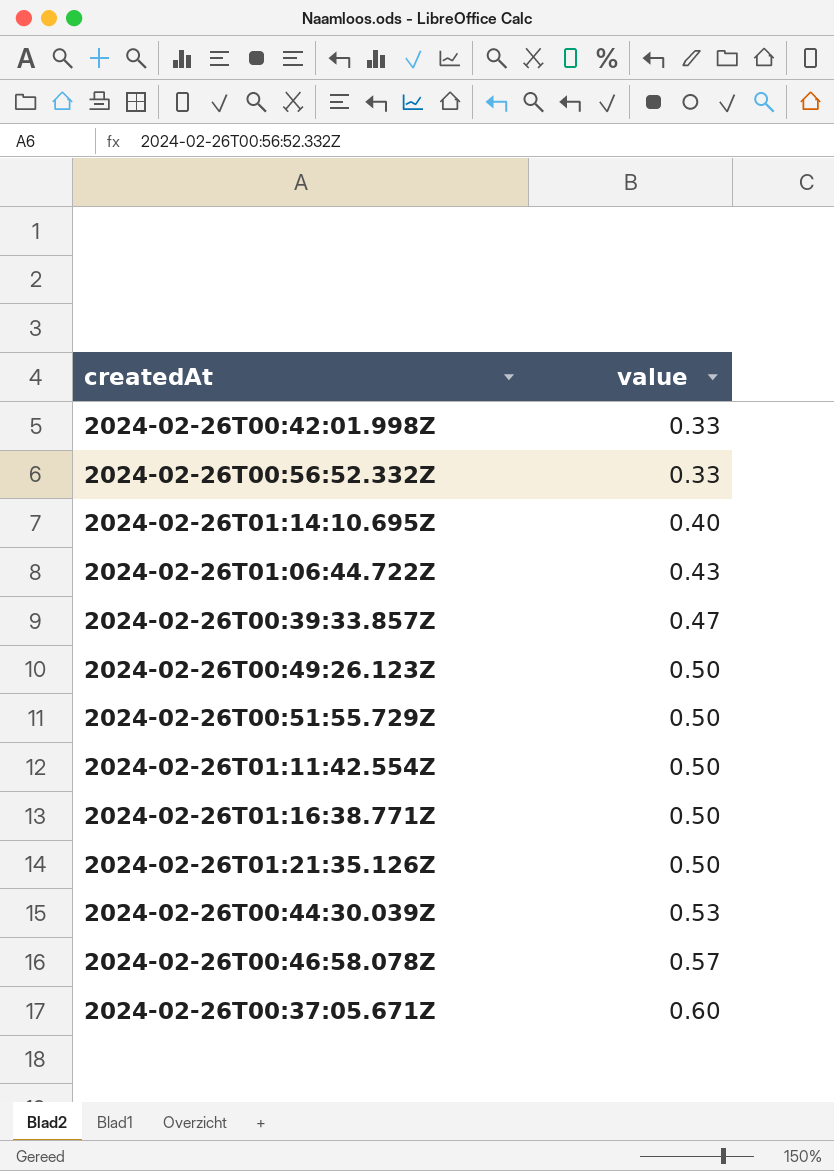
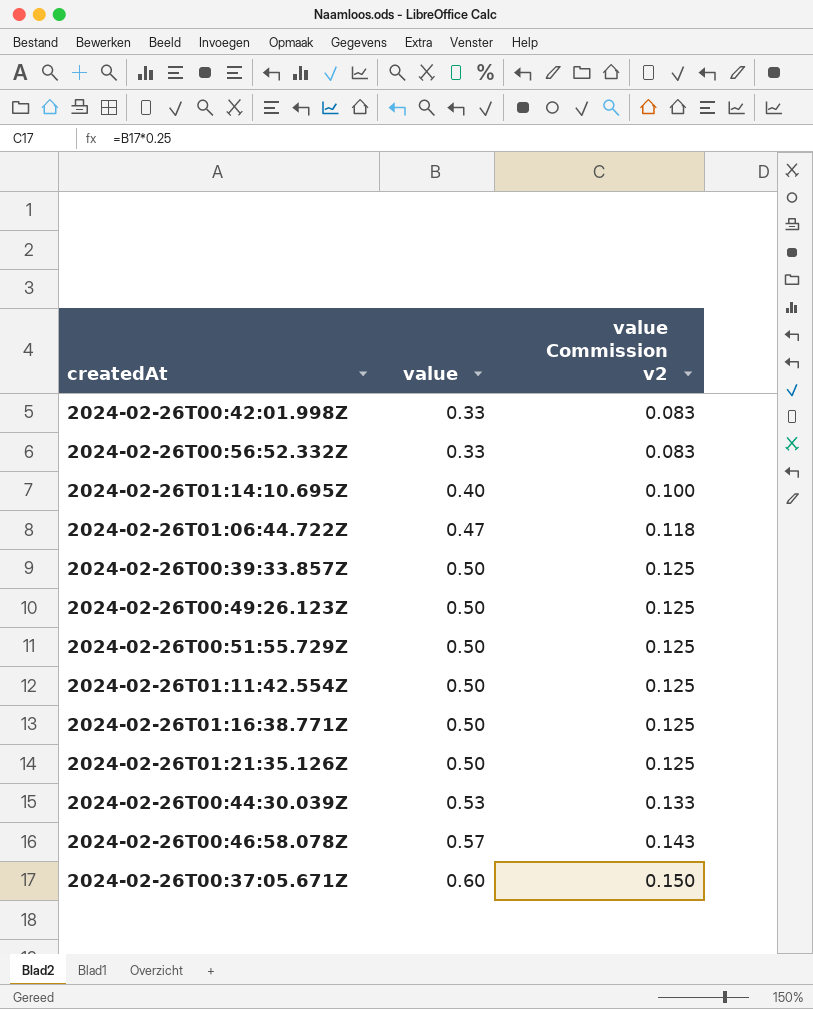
column value Commission v2 | formula: none -> [value] * 0.25
2024-02-26T01:06:44.722Z | value: 0.43 -> 0.47
2024-02-26T00:39:33.857Z | value: 0.47 -> 0.50

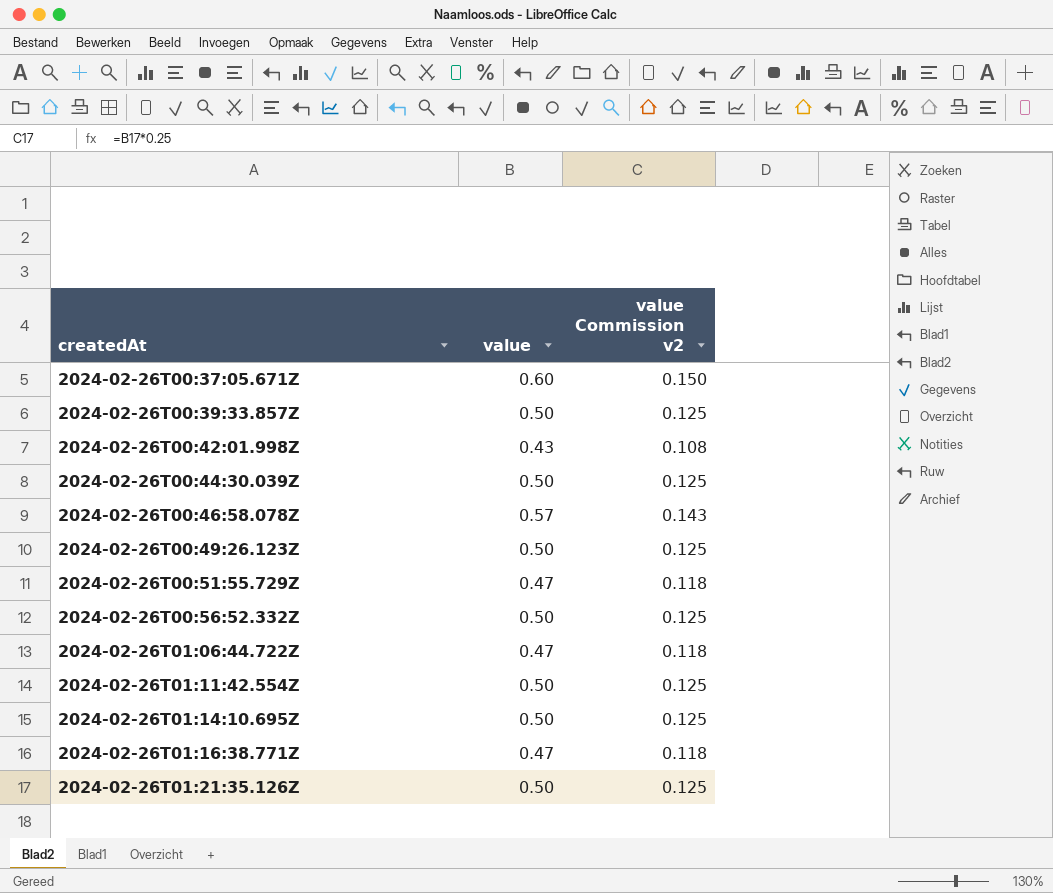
row order: value ascending -> createdAt ascending
2024-02-26T00:42:01.998Z | value: 0.33 -> 0.43
2024-02-26T00:42:01.998Z | value Commission v2: 0.083 -> 0.108
2024-02-26T00:44:30.039Z | value: 0.53 -> 0.50
2024-02-26T00:44:30.039Z | value Commission v2: 0.133 -> 0.125
2024-02-26T00:51:55.729Z | value: 0.50 -> 0.47
2024-02-26T00:51:55.729Z | value Commission v2: 0.125 -> 0.118
2024-02-26T00:56:52.332Z | value: 0.33 -> 0.50
2024-02-26T00:56:52.332Z | value Commission v2: 0.083 -> 0.125
2024-02-26T01:14:10.695Z | value: 0.40 -> 0.50
2024-02-26T01:14:10.695Z | value Commission v2: 0.100 -> 0.125
2024-02-26T01:16:38.771Z | value: 0.50 -> 0.47
2024-02-26T01:16:38.771Z | value Commission v2: 0.125 -> 0.118

